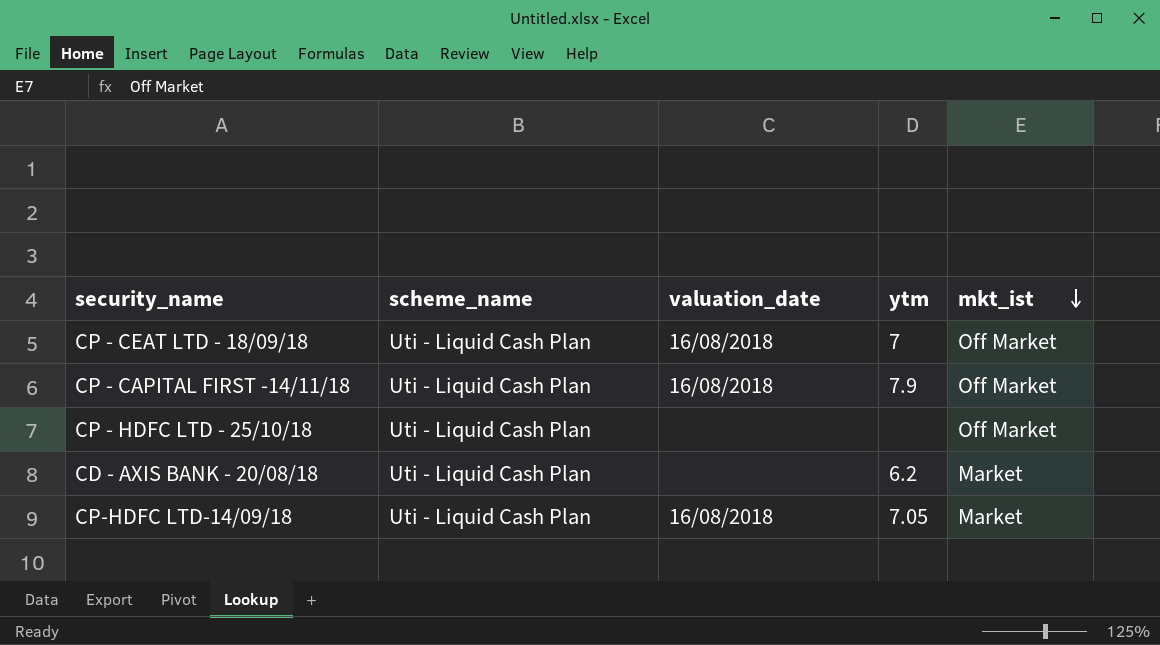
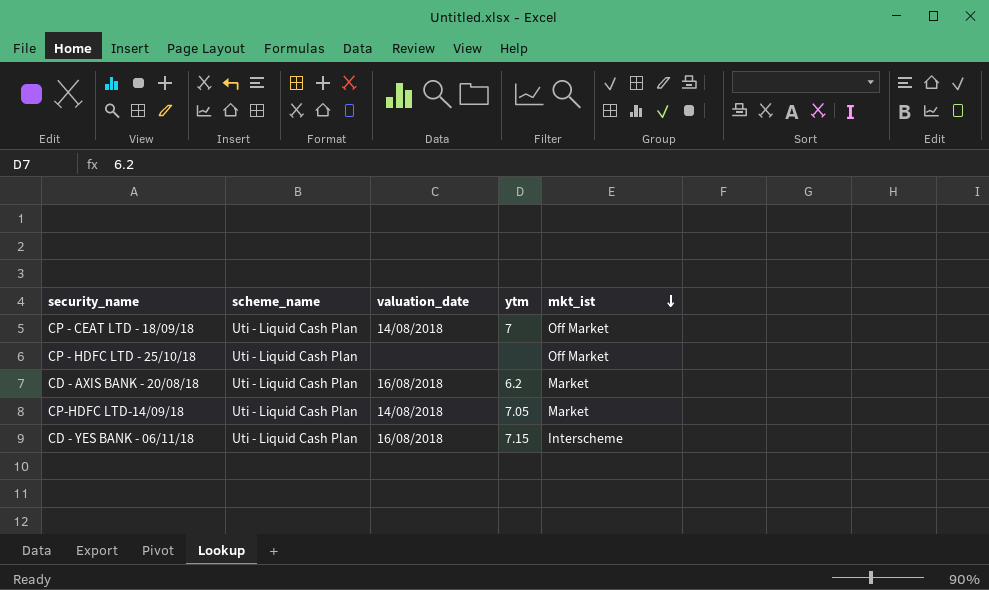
row CP - CAPITAL FIRST -14/11/18: Uti - Liquid Cash Plan | 16/08/2018 | 7.9 | Off Market -> none
CP - CEAT LTD - 18/09/18 | valuation_date: 16/08/2018 -> 14/08/2018
CD - AXIS BANK - 20/08/18 | valuation_date: none -> 16/08/2018
CP-HDFC LTD-14/09/18 | valuation_date: 16/08/2018 -> 14/08/2018
row CD - YES BANK - 06/11/18: none -> Uti - Liquid Cash Plan | 16/08/2018 | 7.15 | Interscheme

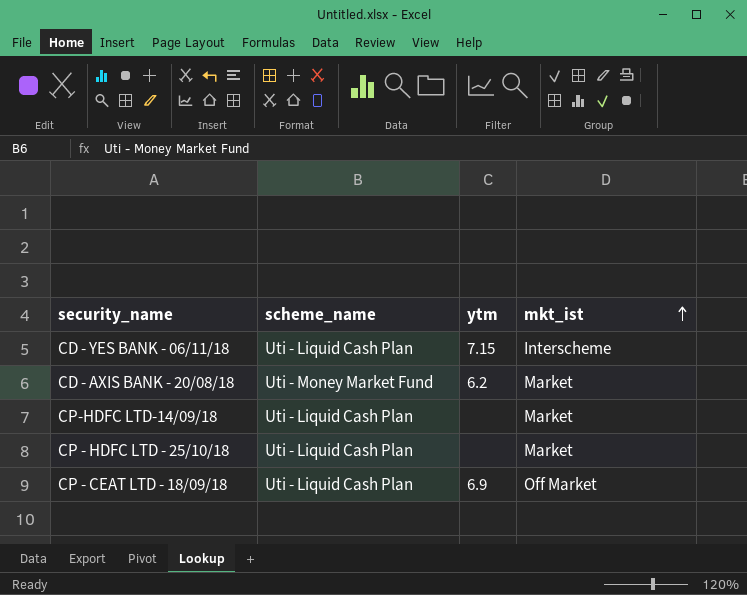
row order: mkt_ist descending -> mkt_ist ascending
column valuation_date | position: 3 -> none
CD - AXIS BANK - 20/08/18 | scheme_name: Uti - Liquid Cash Plan -> Uti - Money Market Fund
CP-HDFC LTD-14/09/18 | ytm: 7.05 -> none
CP - HDFC LTD - 25/10/18 | mkt_ist: Off Market -> Market
CP - CEAT LTD - 18/09/18 | ytm: 7 -> 6.9

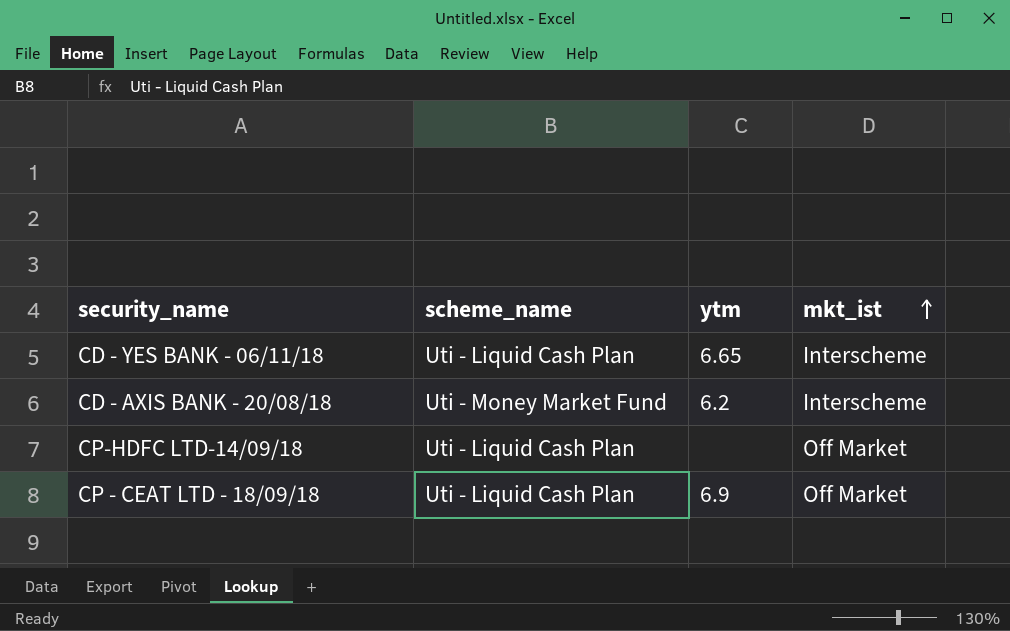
row CP - HDFC LTD - 25/10/18: Uti - Liquid Cash Plan | none | Market -> none
CD - YES BANK - 06/11/18 | ytm: 7.15 -> 6.65
CD - AXIS BANK - 20/08/18 | mkt_ist: Market -> Interscheme
CP-HDFC LTD-14/09/18 | mkt_ist: Market -> Off Market

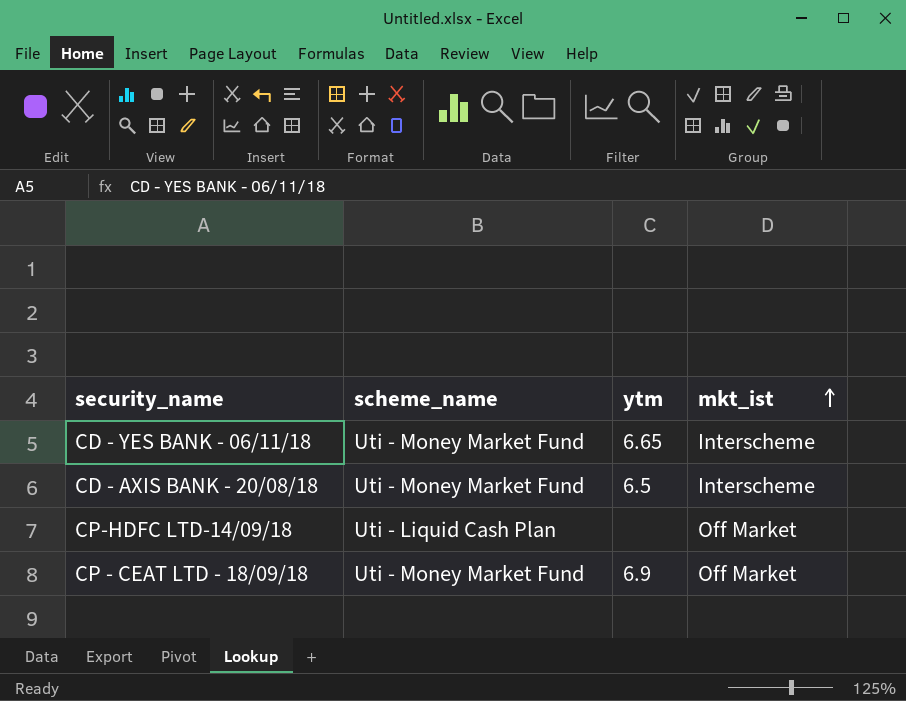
CD - YES BANK - 06/11/18 | scheme_name: Uti - Liquid Cash Plan -> Uti - Money Market Fund
CD - AXIS BANK - 20/08/18 | ytm: 6.2 -> 6.5
CP - CEAT LTD - 18/09/18 | scheme_name: Uti - Liquid Cash Plan -> Uti - Money Market Fund

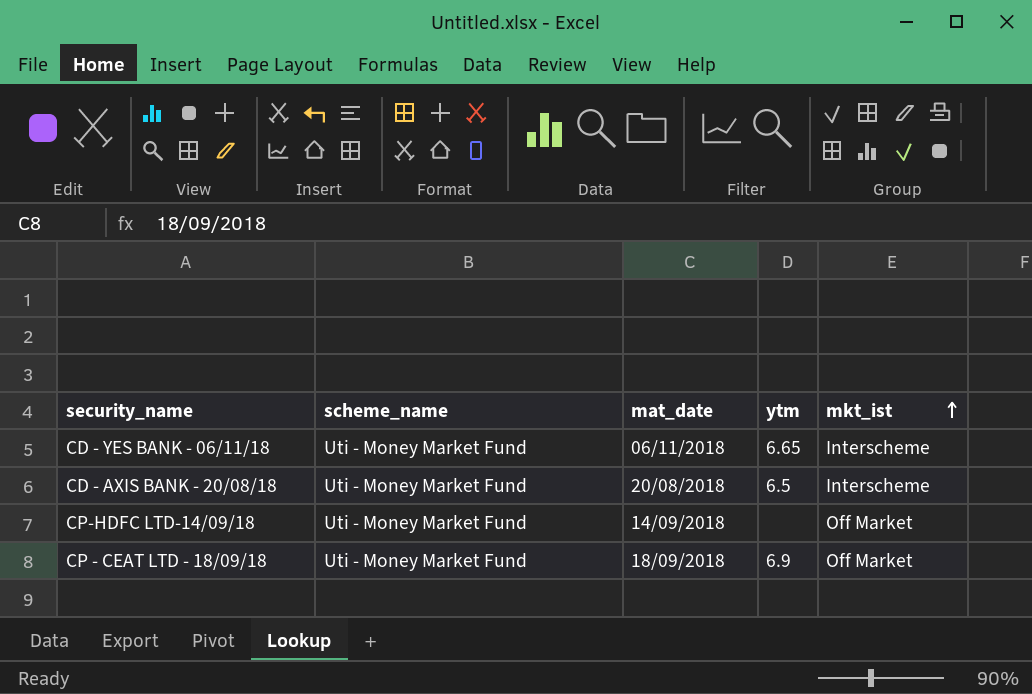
column mat_date | position: none -> 3
CP-HDFC LTD-14/09/18 | scheme_name: Uti - Liquid Cash Plan -> Uti - Money Market Fund

